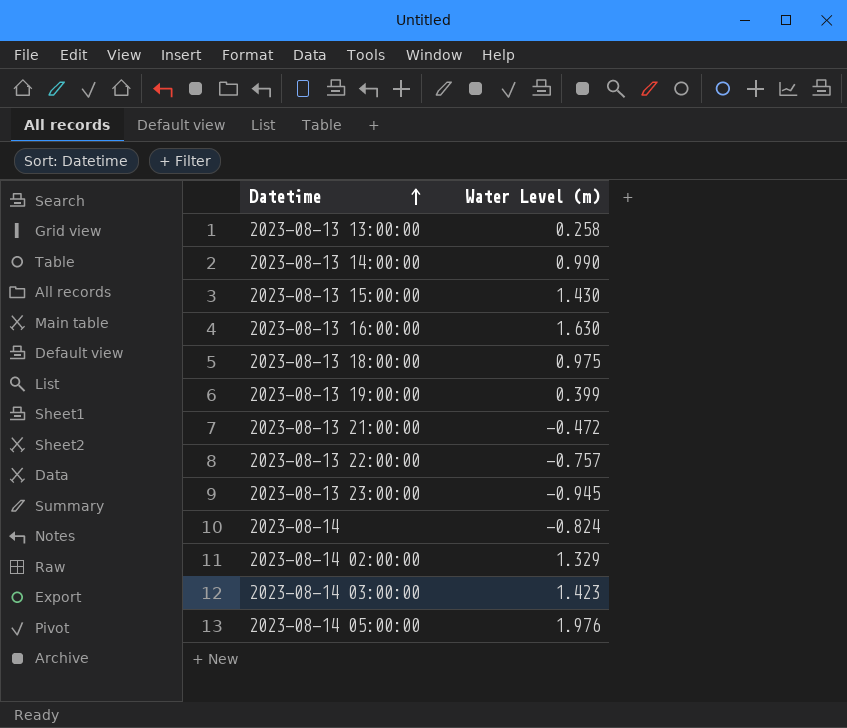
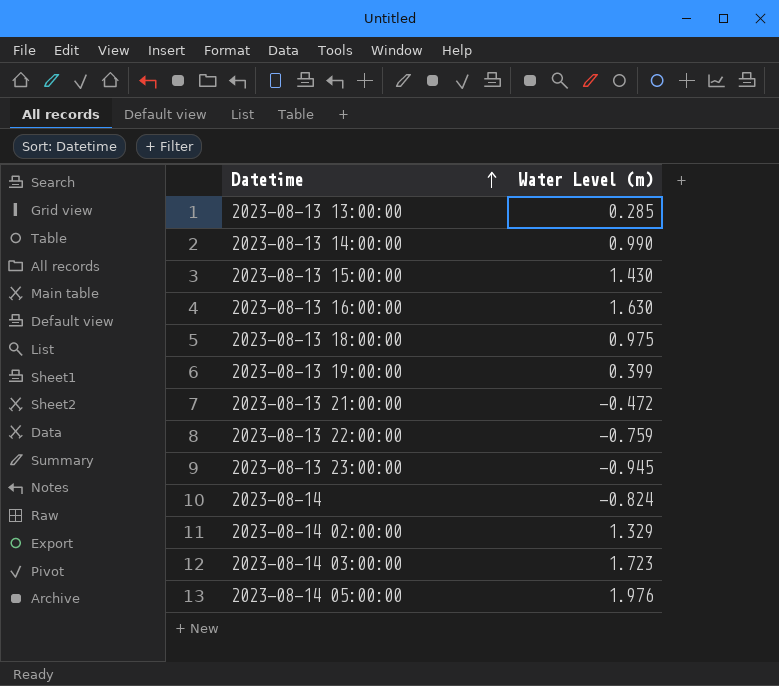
2023-08-13 13:00:00 | Water Level (m): 0.258 -> 0.285
2023-08-13 22:00:00 | Water Level (m): -0.757 -> -0.759
2023-08-14 03:00:00 | Water Level (m): 1.423 -> 1.723

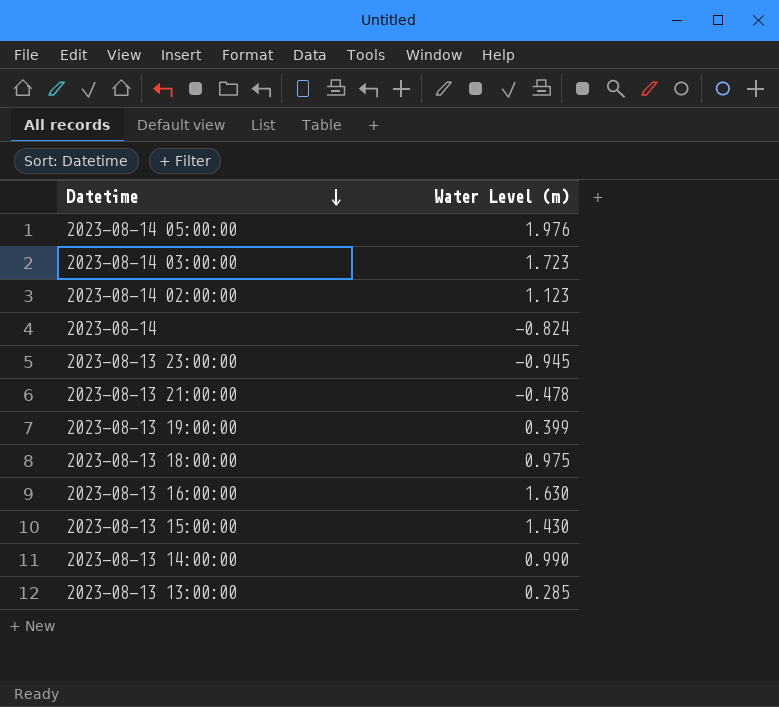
row order: Datetime ascending -> Datetime descending
row 2023-08-13 22:00:00: -0.759 -> none
2023-08-14 02:00:00 | Water Level (m): 1.329 -> 1.123
2023-08-13 21:00:00 | Water Level (m): -0.472 -> -0.478

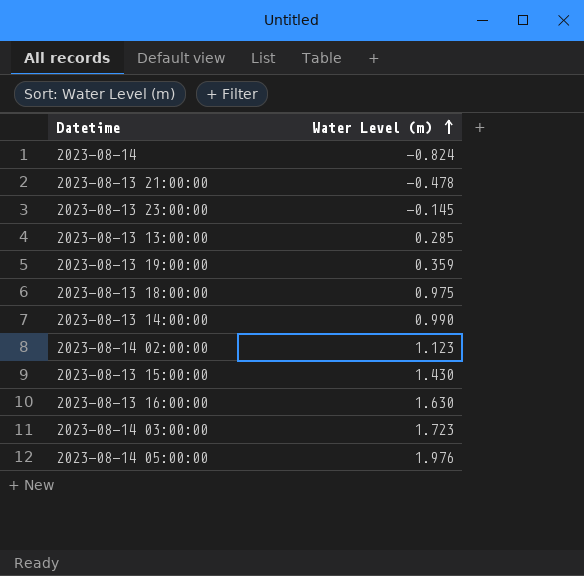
row order: Datetime descending -> Water Level (m) ascending
2023-08-13 23:00:00 | Water Level (m): -0.945 -> -0.145
2023-08-13 19:00:00 | Water Level (m): 0.399 -> 0.359

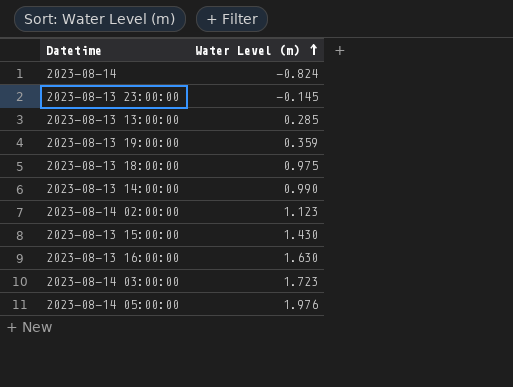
row 2023-08-13 21:00:00: -0.478 -> none

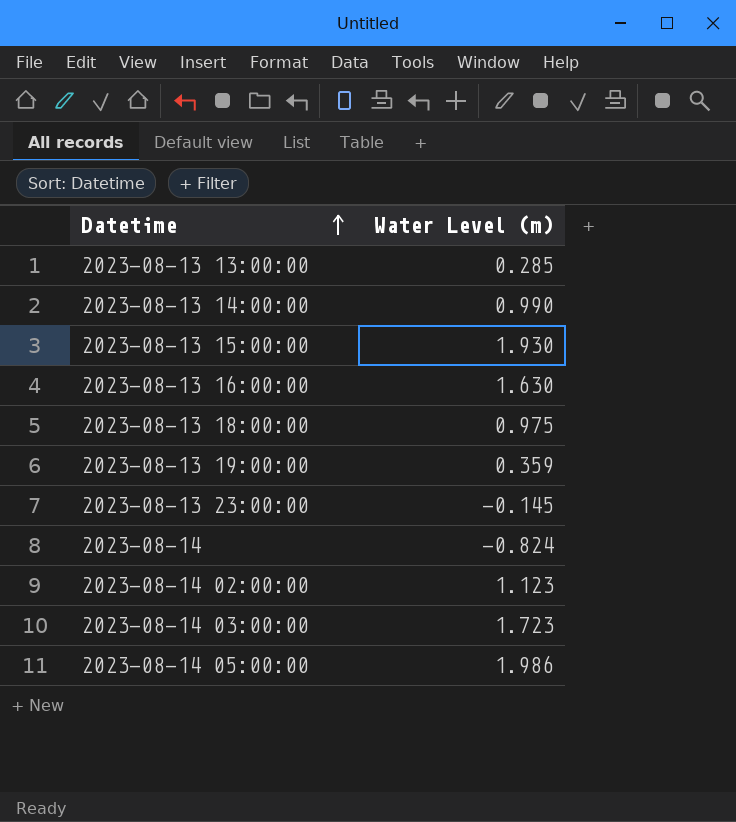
row order: Water Level (m) ascending -> Datetime ascending
2023-08-13 15:00:00 | Water Level (m): 1.430 -> 1.930
2023-08-14 05:00:00 | Water Level (m): 1.976 -> 1.986

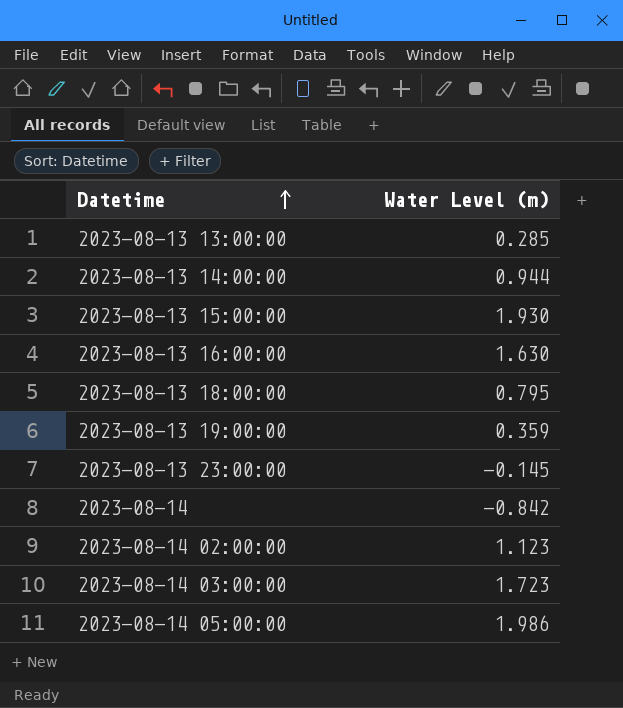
2023-08-13 14:00:00 | Water Level (m): 0.990 -> 0.944
2023-08-13 18:00:00 | Water Level (m): 0.975 -> 0.795
2023-08-14 | Water Level (m): -0.824 -> -0.842

